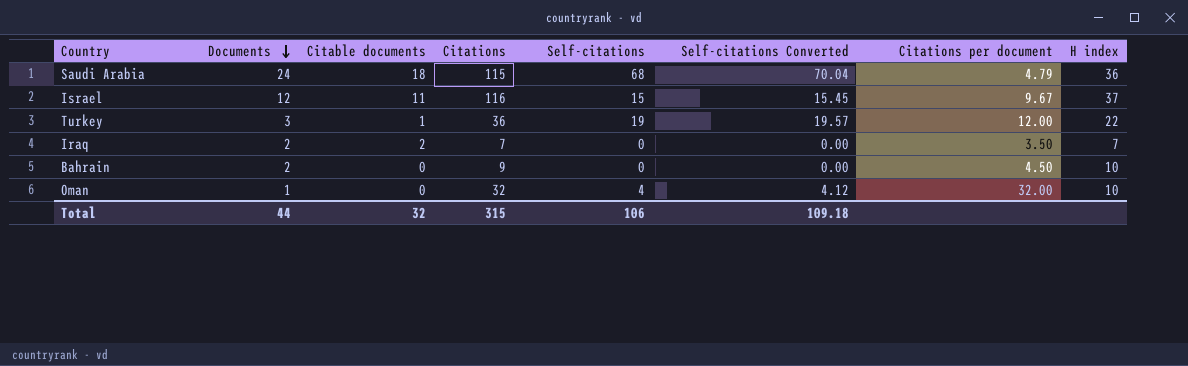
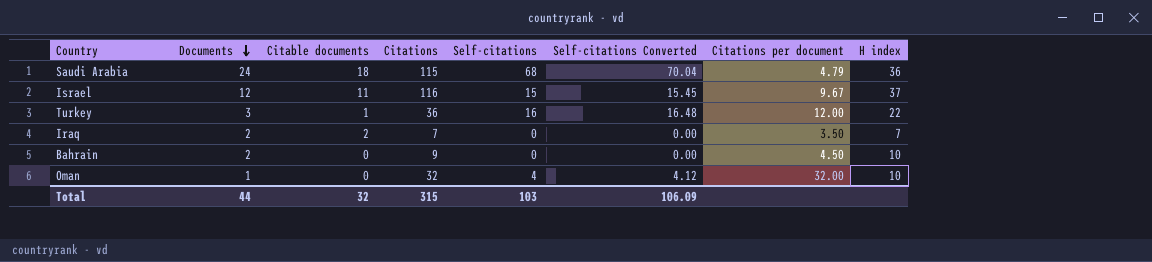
Turkey | Self-citations: 19 -> 16
Turkey | Self-citations Converted: 19.57 -> 16.48
Total | Self-citations: 106 -> 103
Total | Self-citations Converted: 109.18 -> 106.09

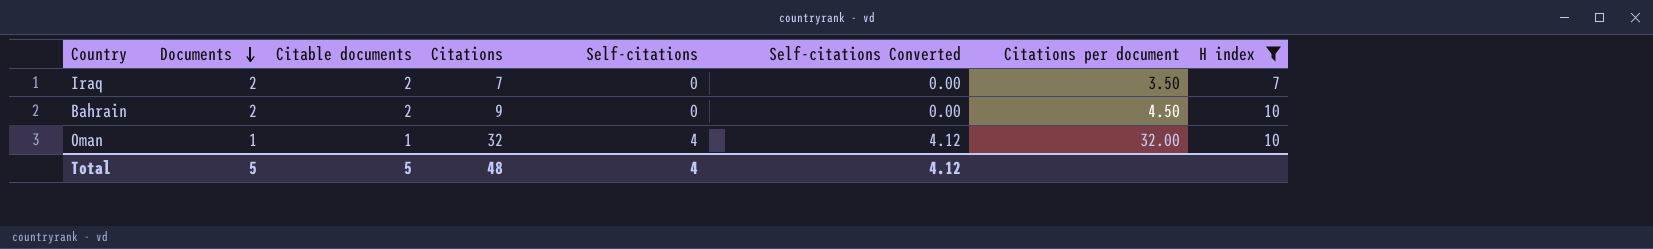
filter: none -> H index <= 10
Bahrain | Citable documents: 0 -> 2
Oman | Citable documents: 0 -> 1
Total | Documents: 44 -> 5
Total | Citable documents: 32 -> 5
Total | Citations: 315 -> 48
Total | Self-citations: 103 -> 4
Total | Self-citations Converted: 106.09 -> 4.12

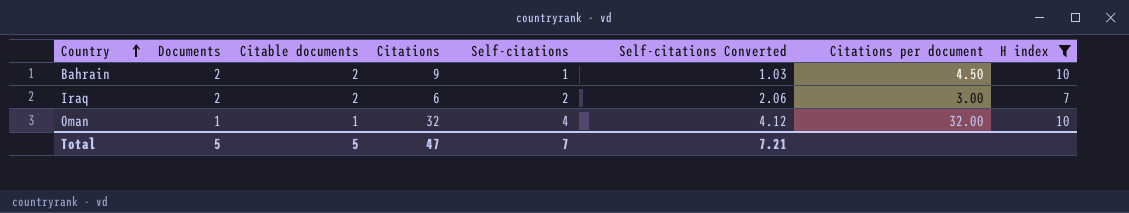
row order: Documents descending -> Country ascending
Bahrain | Self-citations: 0 -> 1
Bahrain | Self-citations Converted: 0.00 -> 1.03
Iraq | Citations: 7 -> 6
Iraq | Self-citations: 0 -> 2
Iraq | Self-citations Converted: 0.00 -> 2.06
Iraq | Citations per document: 3.50 -> 3.00
Total | Citations: 48 -> 47
Total | Self-citations: 4 -> 7
Total | Self-citations Converted: 4.12 -> 7.21

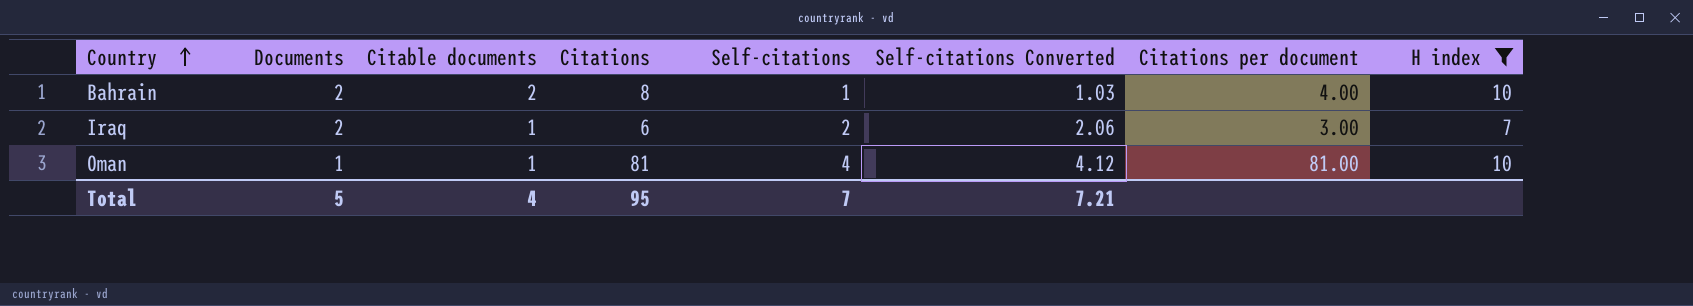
Bahrain | Citations: 9 -> 8
Bahrain | Citations per document: 4.50 -> 4.00
Iraq | Citable documents: 2 -> 1
Oman | Citations: 32 -> 81
Oman | Citations per document: 32.00 -> 81.00
Total | Citable documents: 5 -> 4
Total | Citations: 47 -> 95

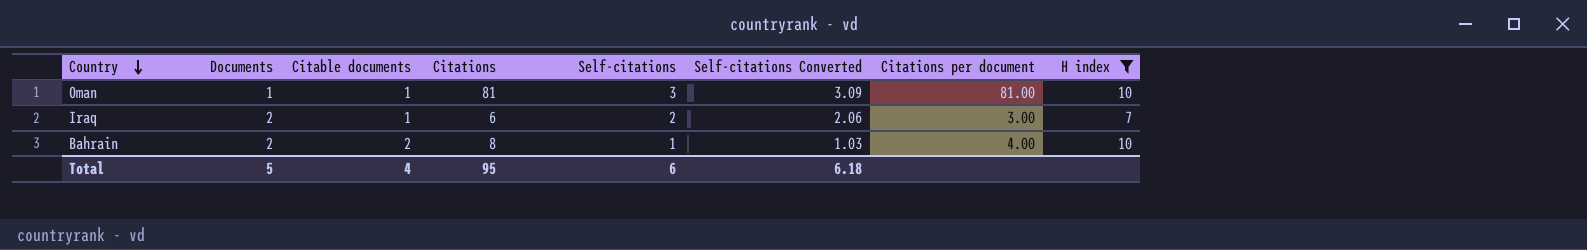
row order: Country ascending -> Country descending
Oman | Self-citations: 4 -> 3
Oman | Self-citations Converted: 4.12 -> 3.09
Total | Self-citations: 7 -> 6
Total | Self-citations Converted: 7.21 -> 6.18

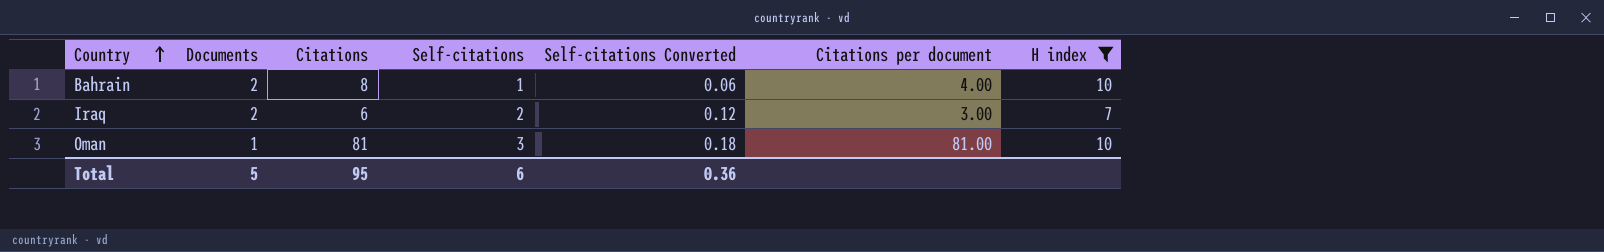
row order: Country descending -> Country ascending
column Citable documents | position: 3 -> none
column Self-citations Converted | formula: [Self-citations] * 1.03 -> [Self-citations] * 0.06
Total | Self-citations Converted: 6.18 -> 0.36

